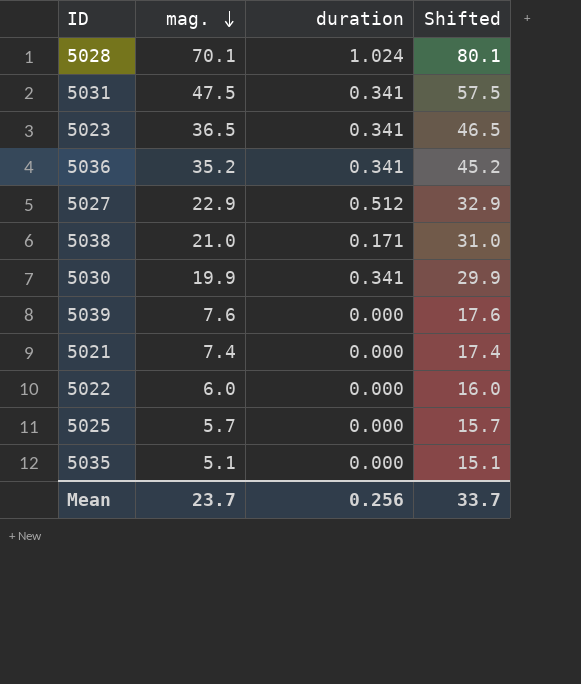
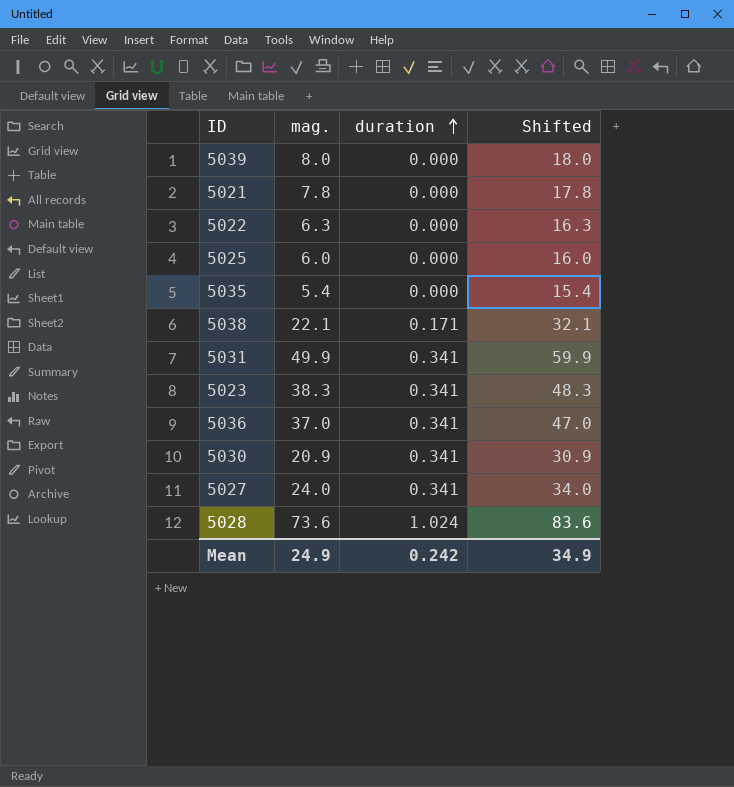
row order: mag. descending -> duration ascending
5039 | mag.: 7.6 -> 8.0
5039 | Shifted: 17.6 -> 18.0
5021 | mag.: 7.4 -> 7.8
5021 | Shifted: 17.4 -> 17.8
5022 | mag.: 6.0 -> 6.3
5022 | Shifted: 16.0 -> 16.3
5025 | mag.: 5.7 -> 6.0
5025 | Shifted: 15.7 -> 16.0
5035 | mag.: 5.1 -> 5.4
5035 | Shifted: 15.1 -> 15.4
5038 | mag.: 21.0 -> 22.1
5038 | Shifted: 31.0 -> 32.1
5031 | mag.: 47.5 -> 49.9
5031 | Shifted: 57.5 -> 59.9
5023 | mag.: 36.5 -> 38.3
5023 | Shifted: 46.5 -> 48.3
5036 | mag.: 35.2 -> 37.0
5036 | Shifted: 45.2 -> 47.0
5030 | mag.: 19.9 -> 20.9
5030 | Shifted: 29.9 -> 30.9
5027 | mag.: 22.9 -> 24.0
5027 | duration: 0.512 -> 0.341
5027 | Shifted: 32.9 -> 34.0
5028 | mag.: 70.1 -> 73.6
5028 | Shifted: 80.1 -> 83.6
Mean | mag.: 23.7 -> 24.9
Mean | duration: 0.256 -> 0.242
Mean | Shifted: 33.7 -> 34.9

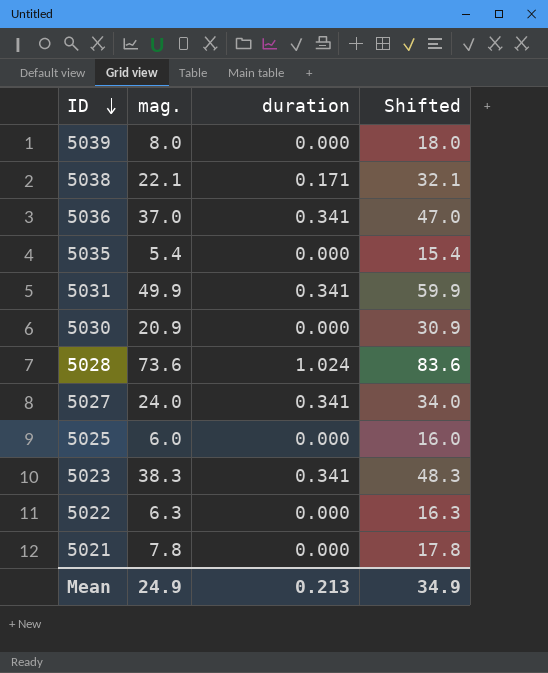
row order: duration ascending -> ID descending
5030 | duration: 0.341 -> 0.000
Mean | duration: 0.242 -> 0.213

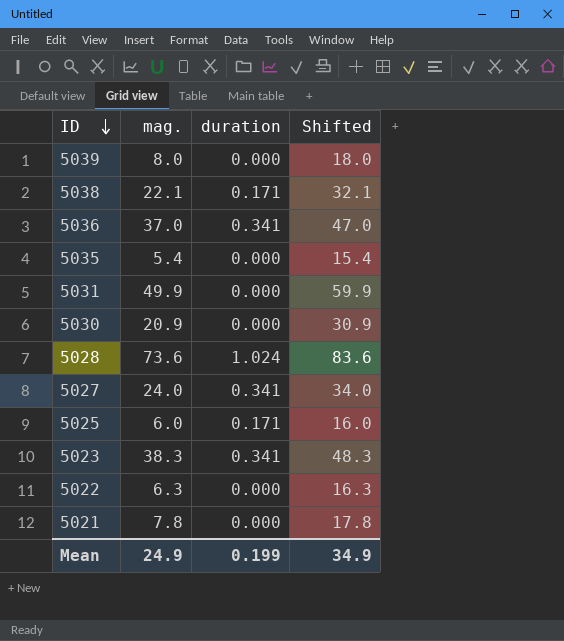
5031 | duration: 0.341 -> 0.000
5025 | duration: 0.000 -> 0.171
Mean | duration: 0.213 -> 0.199

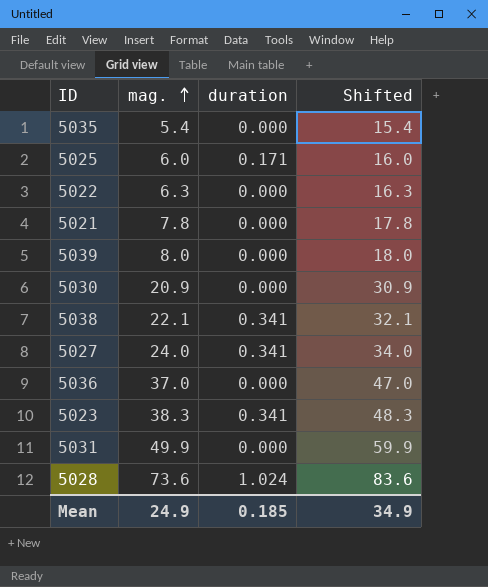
row order: ID descending -> mag. ascending
5038 | duration: 0.171 -> 0.341
5036 | duration: 0.341 -> 0.000
Mean | duration: 0.199 -> 0.185

